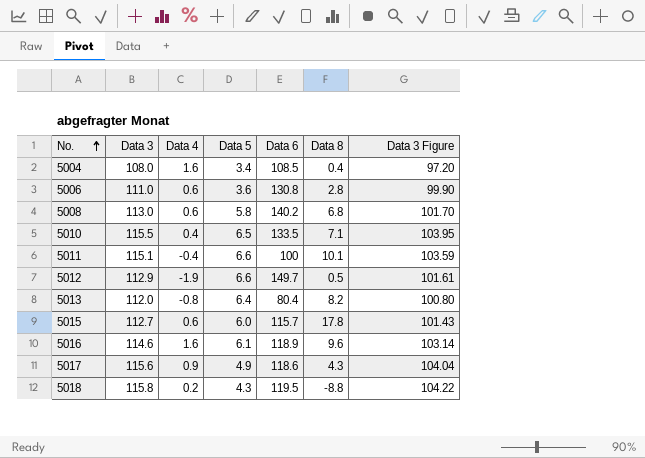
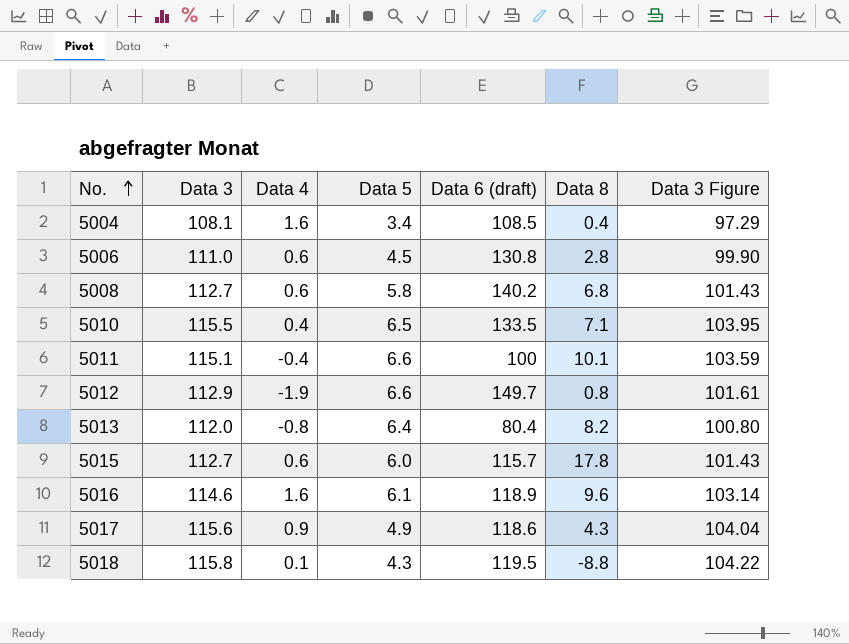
column name: Data 6 -> Data 6 (draft)
5004 | Data 3: 108.0 -> 108.1
5004 | Data 3 Figure: 97.20 -> 97.29
5006 | Data 5: 3.6 -> 4.5
5008 | Data 3: 113.0 -> 112.7
5008 | Data 3 Figure: 101.70 -> 101.43
5012 | Data 8: 0.5 -> 0.8
5018 | Data 4: 0.2 -> 0.1

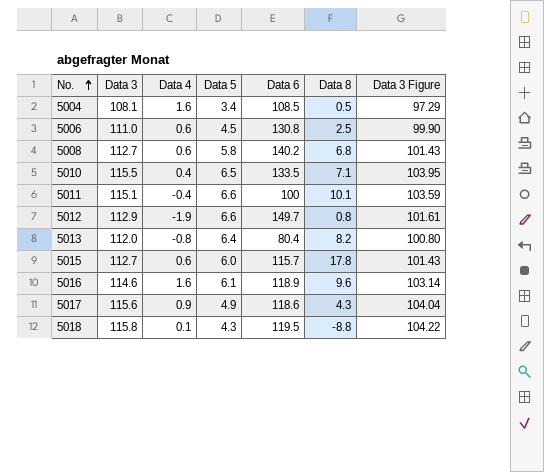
column name: Data 6 (draft) -> Data 6
5004 | Data 8: 0.4 -> 0.5
5006 | Data 8: 2.8 -> 2.5

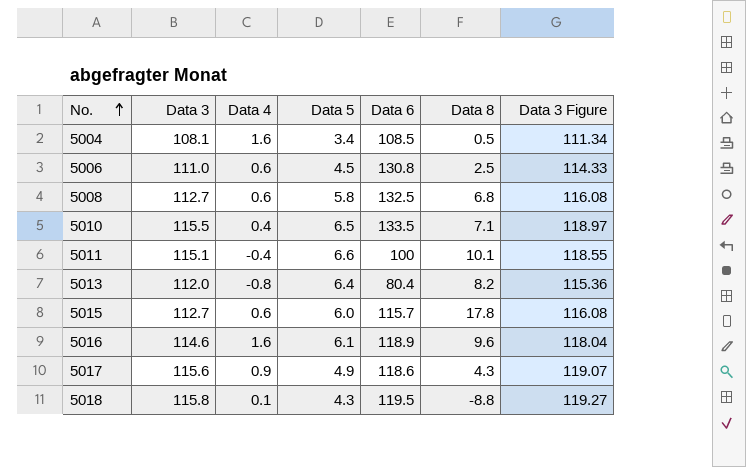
column Data 3 Figure | formula: [Data 3] * 0.9 -> [Data 3] * 1.03
row 5012: 112.9 | -1.9 | 6.6 | 149.7 | 0.8 | 101.61 -> none
5008 | Data 6: 140.2 -> 132.5

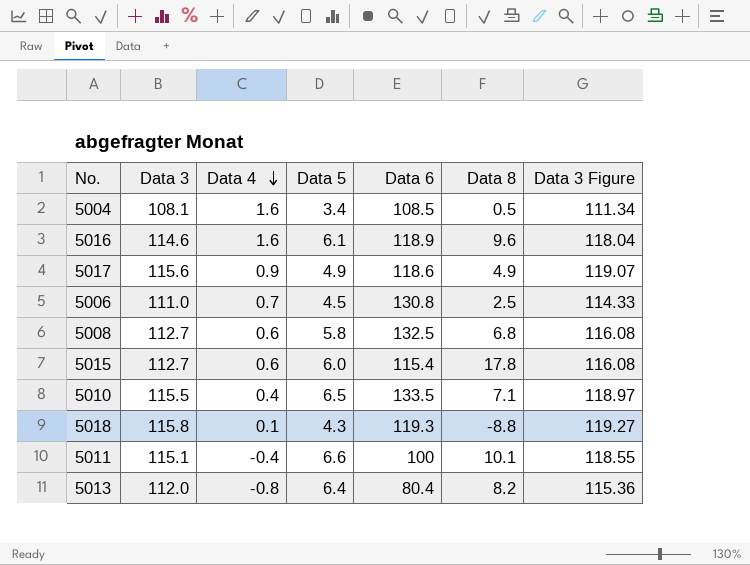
row order: No. ascending -> Data 4 descending
5017 | Data 8: 4.3 -> 4.9
5006 | Data 4: 0.6 -> 0.7
5015 | Data 6: 115.7 -> 115.4
5018 | Data 6: 119.5 -> 119.3

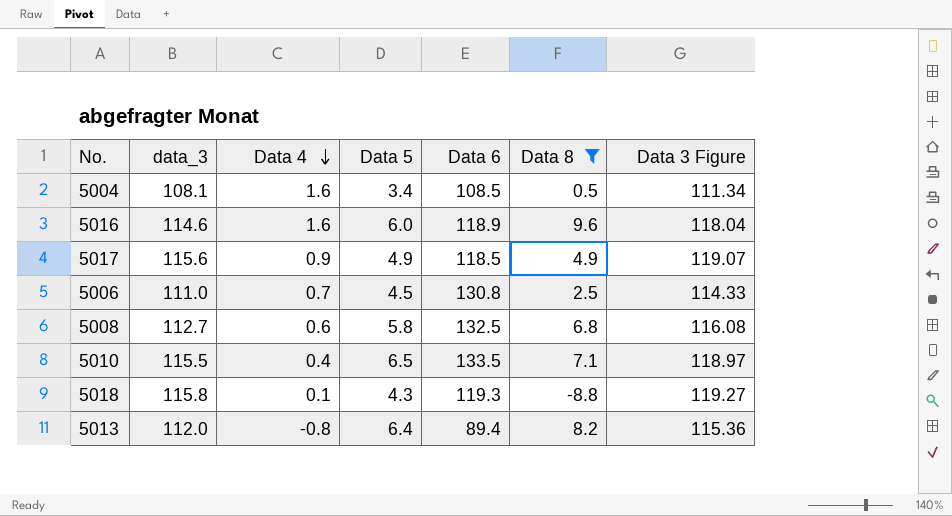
filter: none -> Data 8 <= 9.6
column name: Data 3 -> data_3
5016 | Data 5: 6.1 -> 6.0
5017 | Data 6: 118.6 -> 118.5
5013 | Data 6: 80.4 -> 89.4

